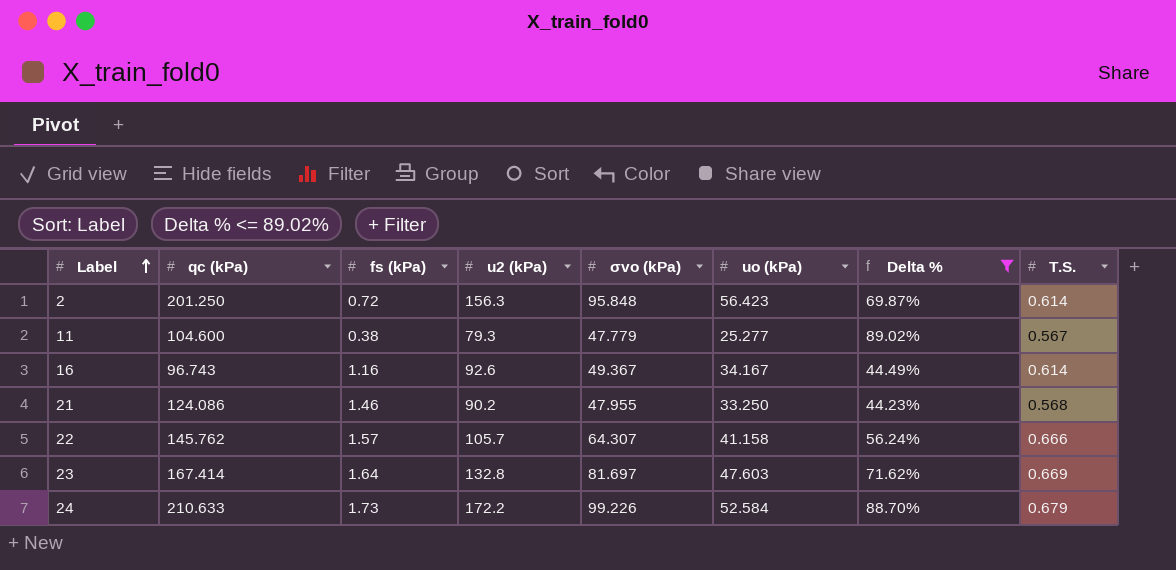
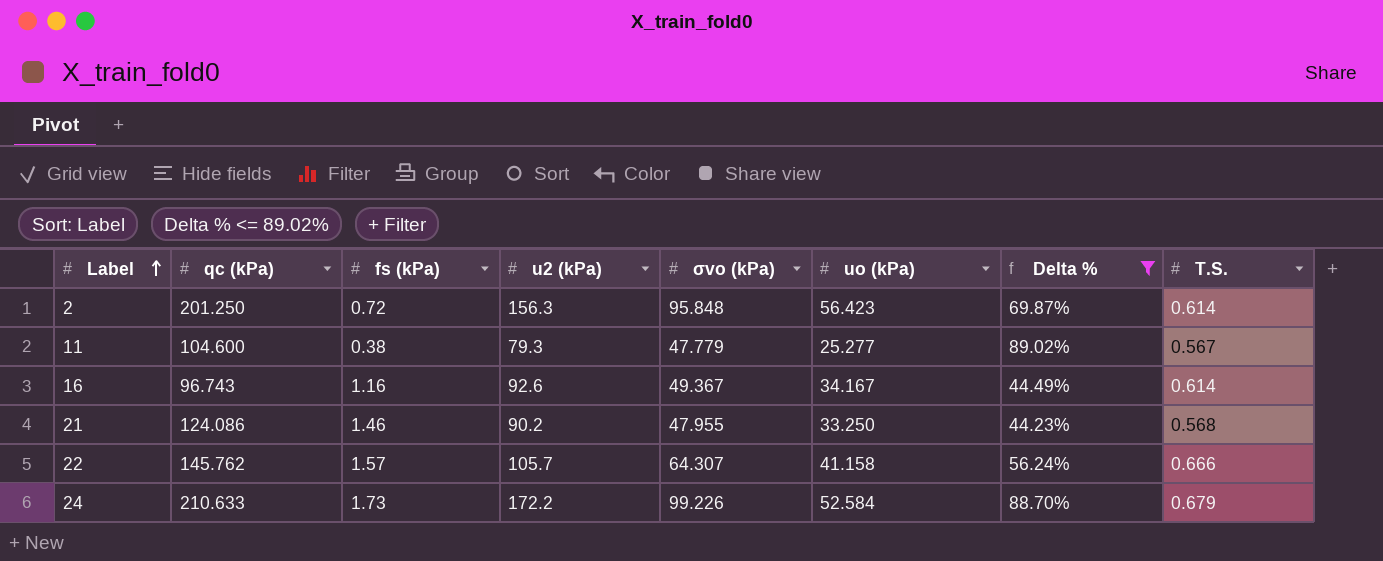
row 23: 167.414 | 1.64 | 132.8 | 81.697 | 47.603 | 71.62% | 0.669 -> none

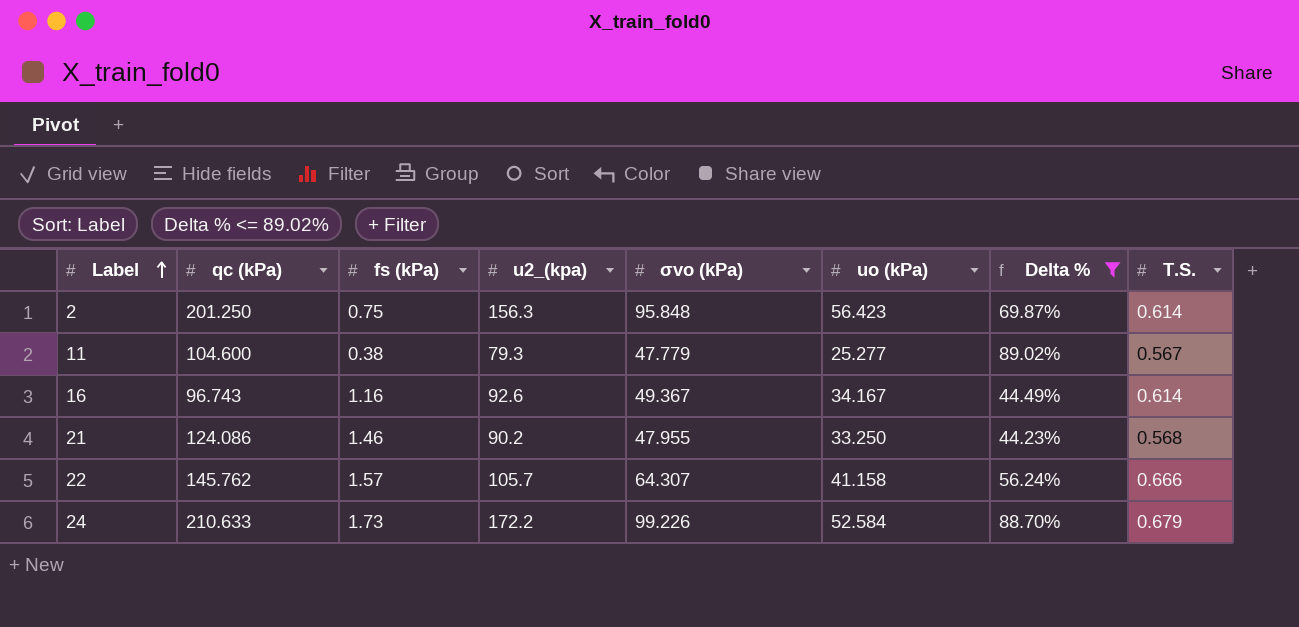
column name: u2 (kPa) -> u2_(kpa)
2 | fs (kPa): 0.72 -> 0.75

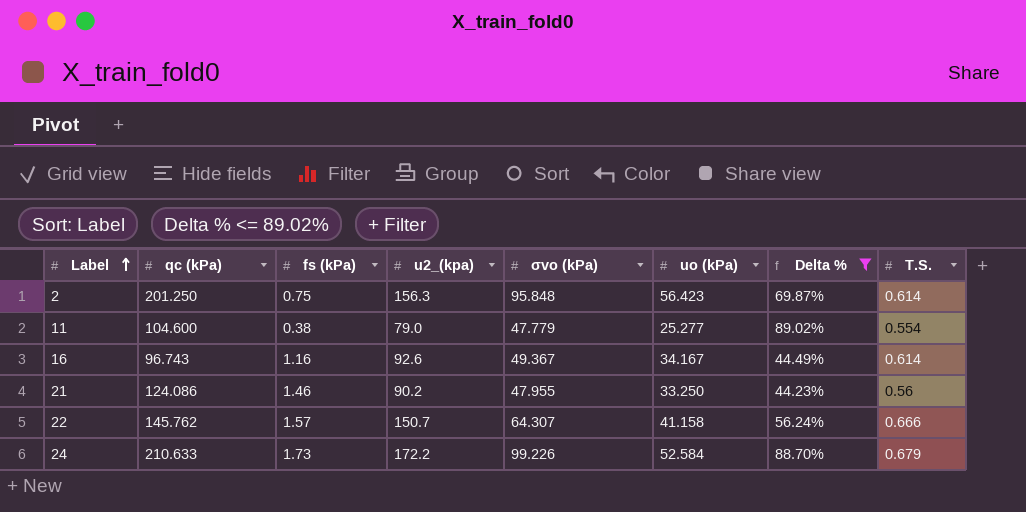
11 | u2_(kpa): 79.3 -> 79.0
11 | T.S.: 0.567 -> 0.554
21 | T.S.: 0.568 -> 0.56
22 | u2_(kpa): 105.7 -> 150.7

